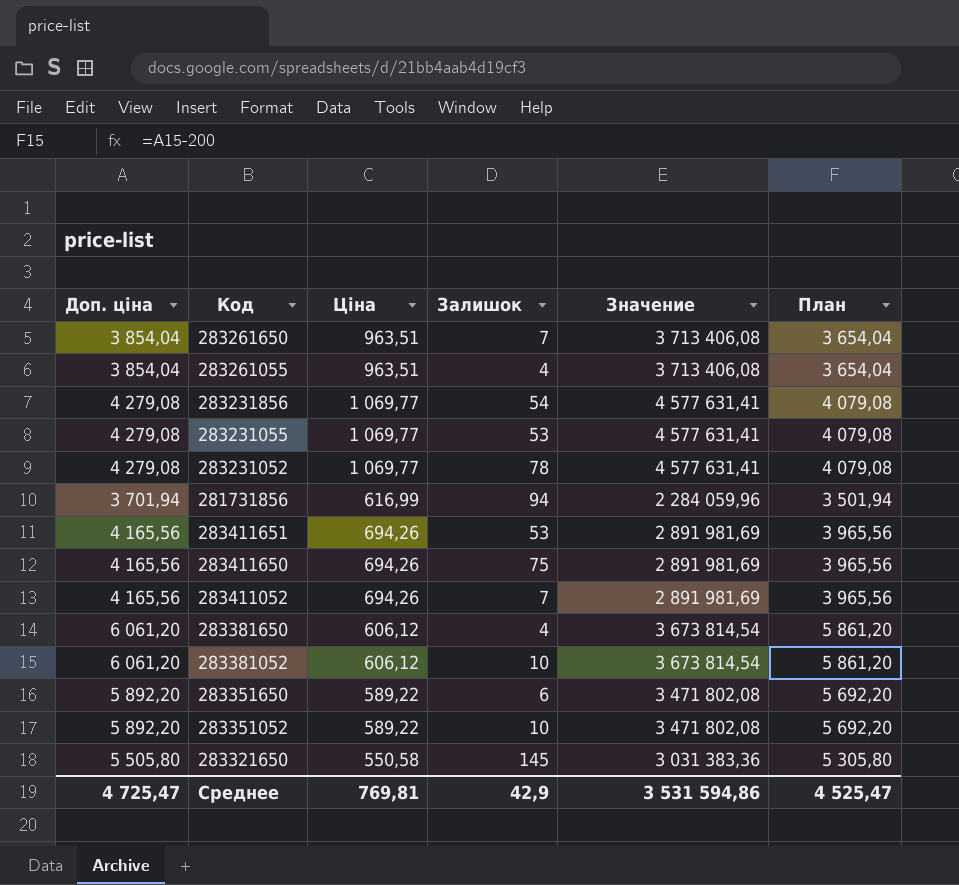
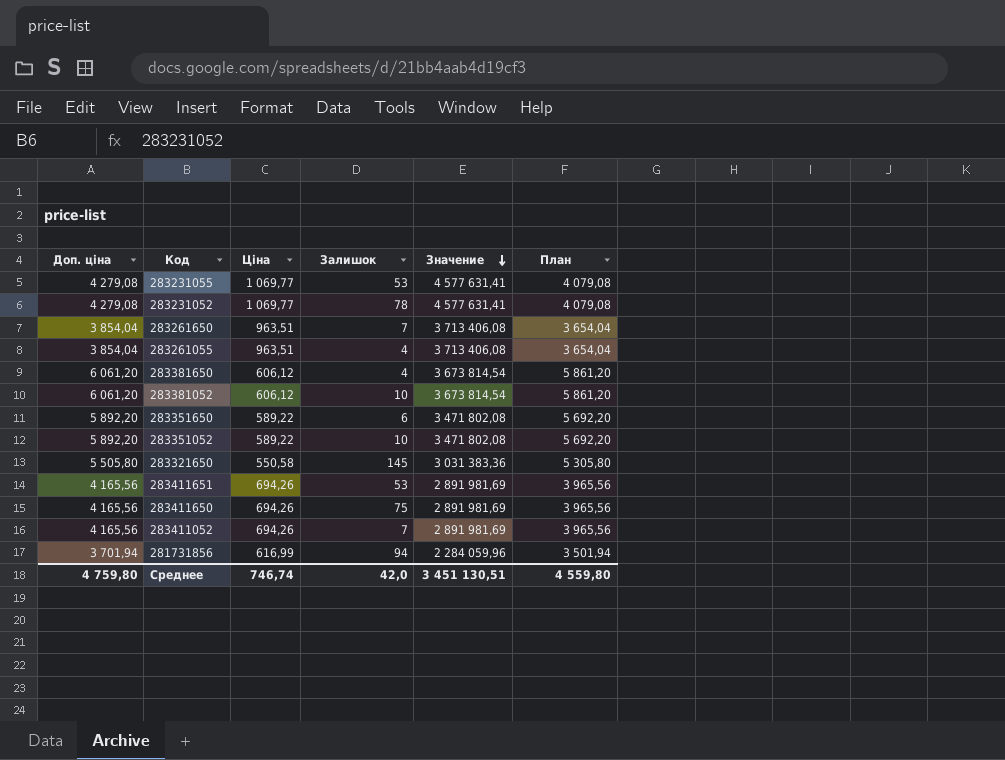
row order: none -> Значение descending
row 283231856: 4 279,08 | 1 069,77 | 54 | 4 577 631,41 | 4 079,08 -> none
Среднее | Доп. ціна: 4 725,47 -> 4 759,80
Среднее | Ціна: 769,81 -> 746,74
Среднее | Залишок: 42,9 -> 42,0
Среднее | Значение: 3 531 594,86 -> 3 451 130,51
Среднее | План: 4 525,47 -> 4 559,80

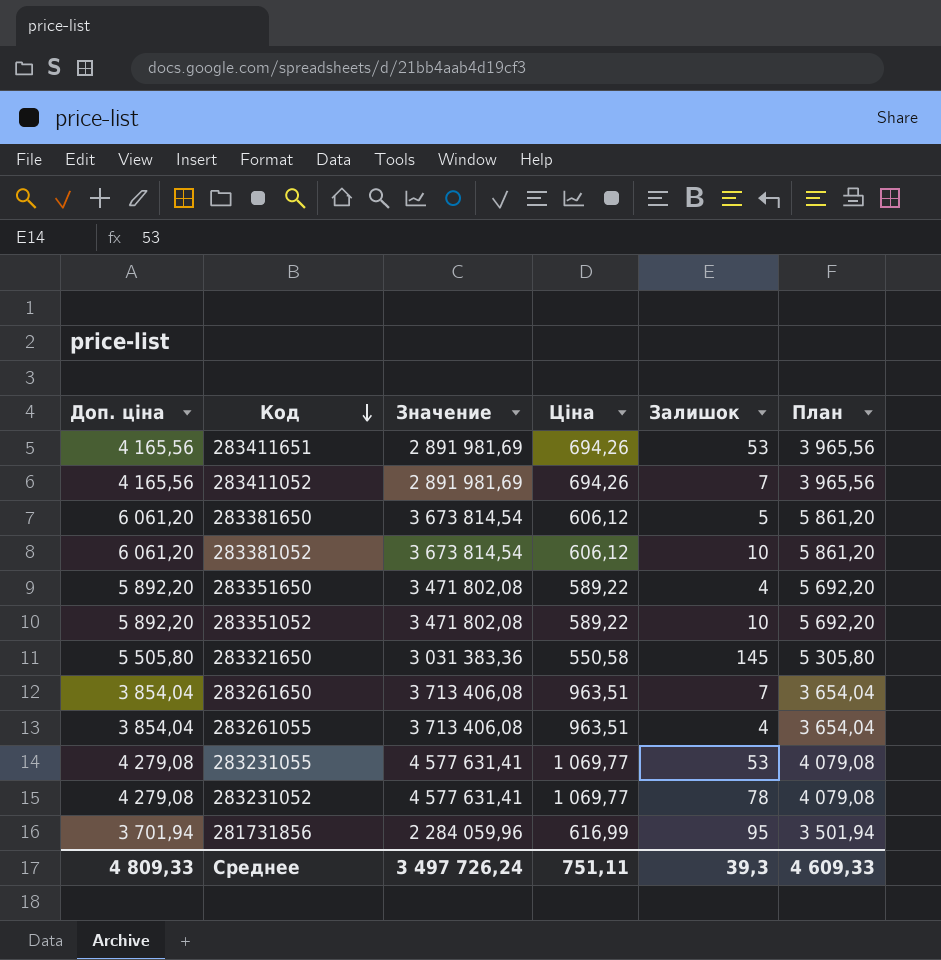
row order: Значение descending -> Код descending
column Значение | position: 5 -> 3
row 283411650: 4 165,56 | 694,26 | 75 | 2 891 981,69 | 3 965,56 -> none
283381650 | Залишок: 4 -> 5
283351650 | Залишок: 6 -> 4
281731856 | Залишок: 94 -> 95
Среднее | Доп. ціна: 4 759,80 -> 4 809,33
Среднее | Значение: 3 451 130,51 -> 3 497 726,24
Среднее | Ціна: 746,74 -> 751,11
Среднее | Залишок: 42,0 -> 39,3
Среднее | План: 4 559,80 -> 4 609,33

